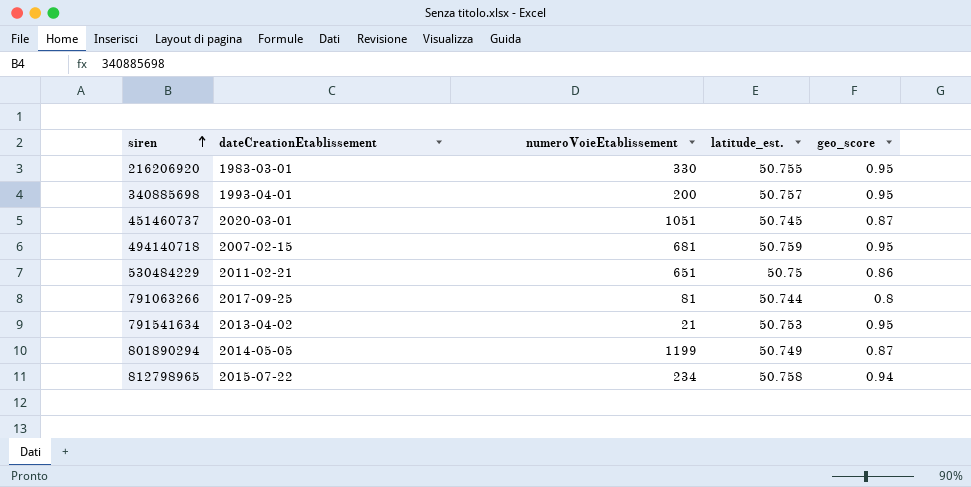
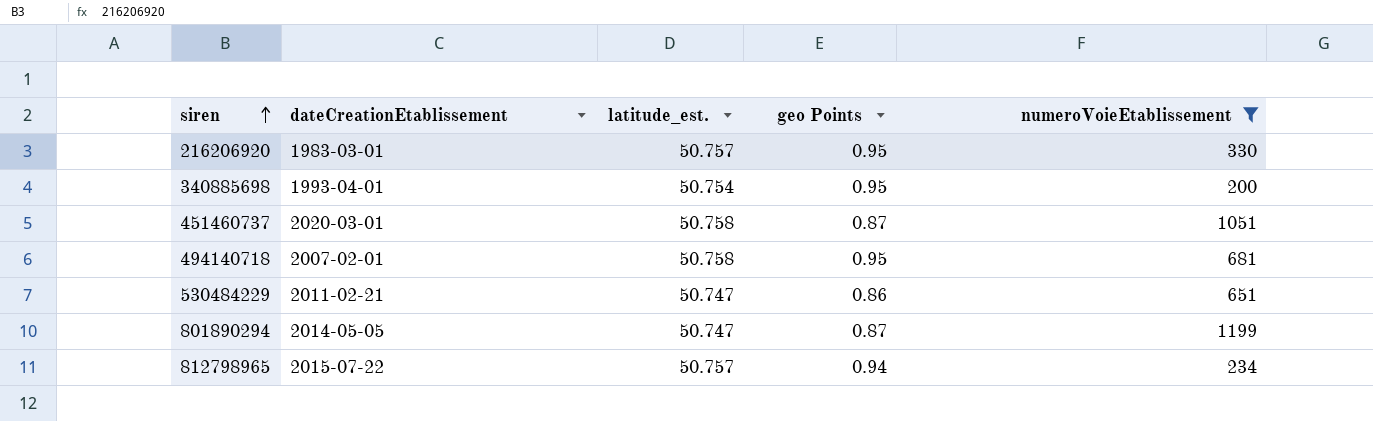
filter: none -> numeroVoieEtablissement >= 200
column name: geo_score -> geo Points
column numeroVoieEtablissement | position: 3 -> 5
216206920 | latitude_est.: 50.755 -> 50.757
340885698 | latitude_est.: 50.757 -> 50.754
451460737 | latitude_est.: 50.745 -> 50.758
494140718 | dateCreationEtablissement: 2007-02-15 -> 2007-02-01
494140718 | latitude_est.: 50.759 -> 50.758
530484229 | latitude_est.: 50.75 -> 50.747
801890294 | latitude_est.: 50.749 -> 50.747
812798965 | latitude_est.: 50.758 -> 50.757

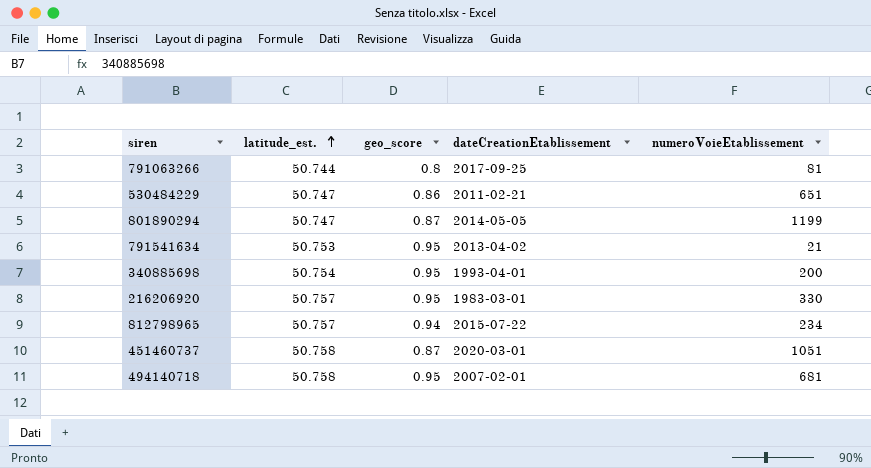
filter: numeroVoieEtablissement >= 200 -> none
row order: siren ascending -> latitude_est. ascending
column name: geo Points -> geo_score
column dateCreationEtablissement | position: 2 -> 4

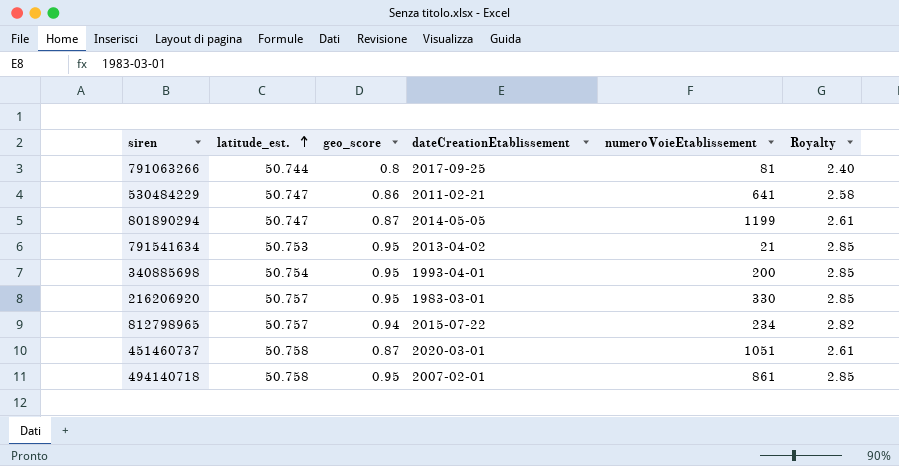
column Royalty | formula: none -> [geo_score] * 3
530484229 | numeroVoieEtablissement: 651 -> 641
494140718 | numeroVoieEtablissement: 681 -> 861

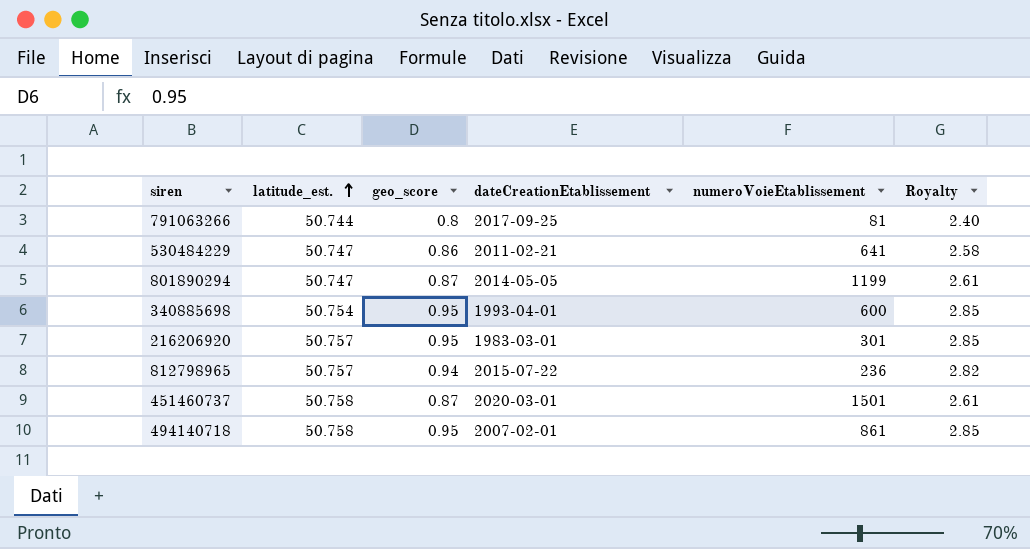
row 791541634: 50.753 | 0.95 | 2013-04-02 | 21 | 2.85 -> none
340885698 | numeroVoieEtablissement: 200 -> 600
216206920 | numeroVoieEtablissement: 330 -> 301
812798965 | numeroVoieEtablissement: 234 -> 236
451460737 | numeroVoieEtablissement: 1051 -> 1501

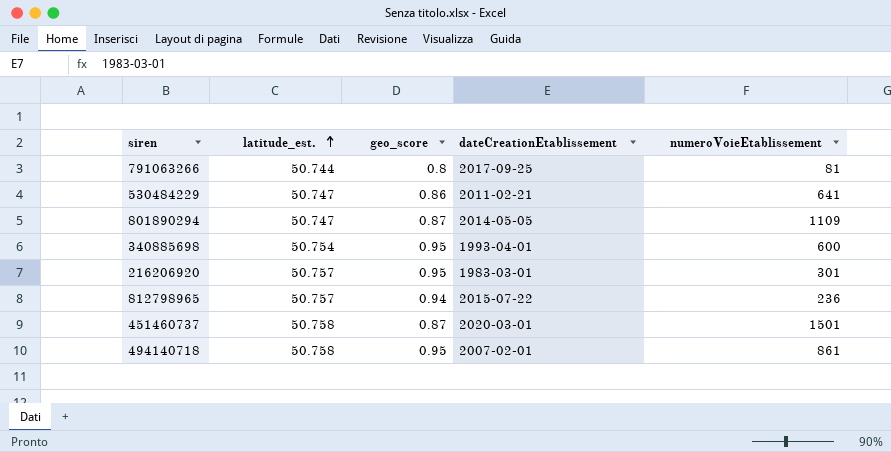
column Royalty | formula: [geo_score] * 3 -> none
801890294 | numeroVoieEtablissement: 1199 -> 1109

